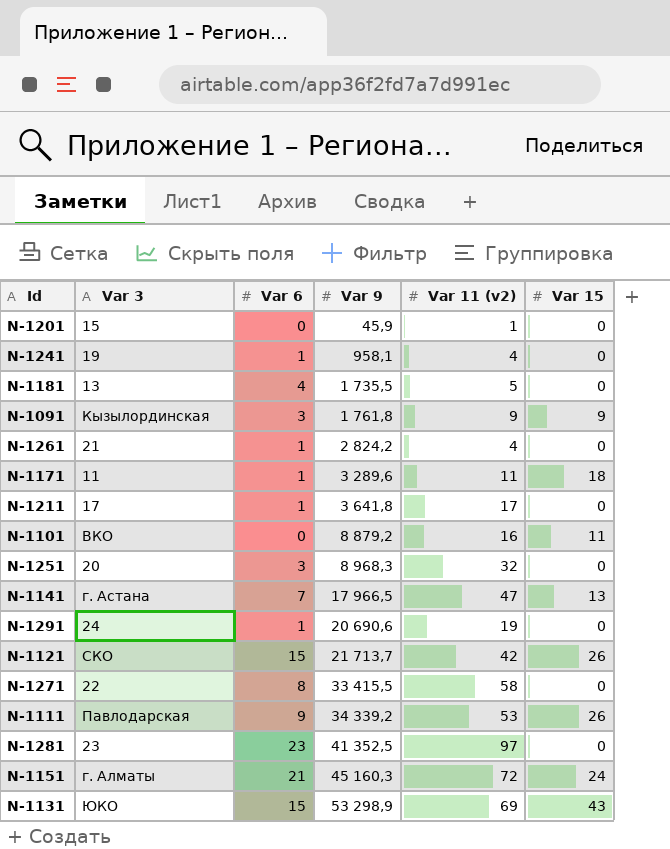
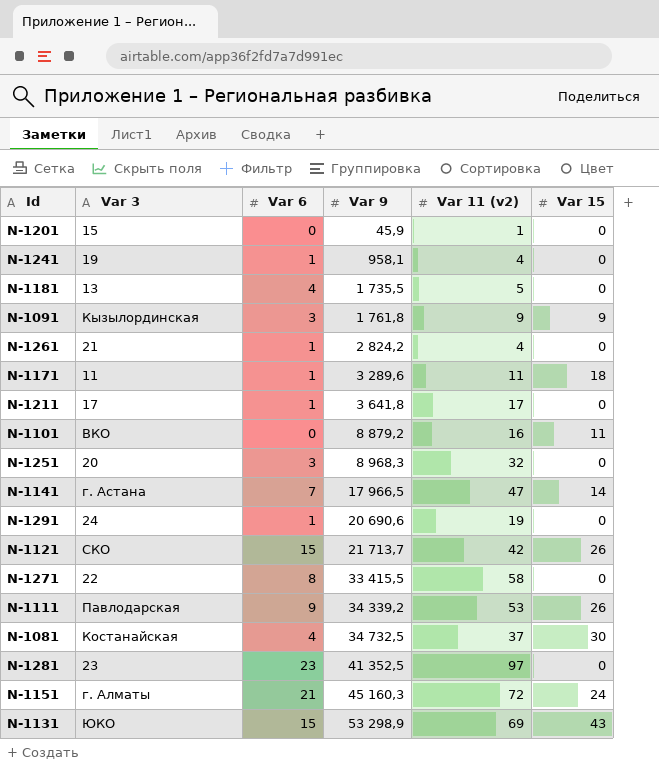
N-1141 | Var 15: 13 -> 14
row N-1081: none -> Костанайская | 4 | 34 732,5 | 37 | 30

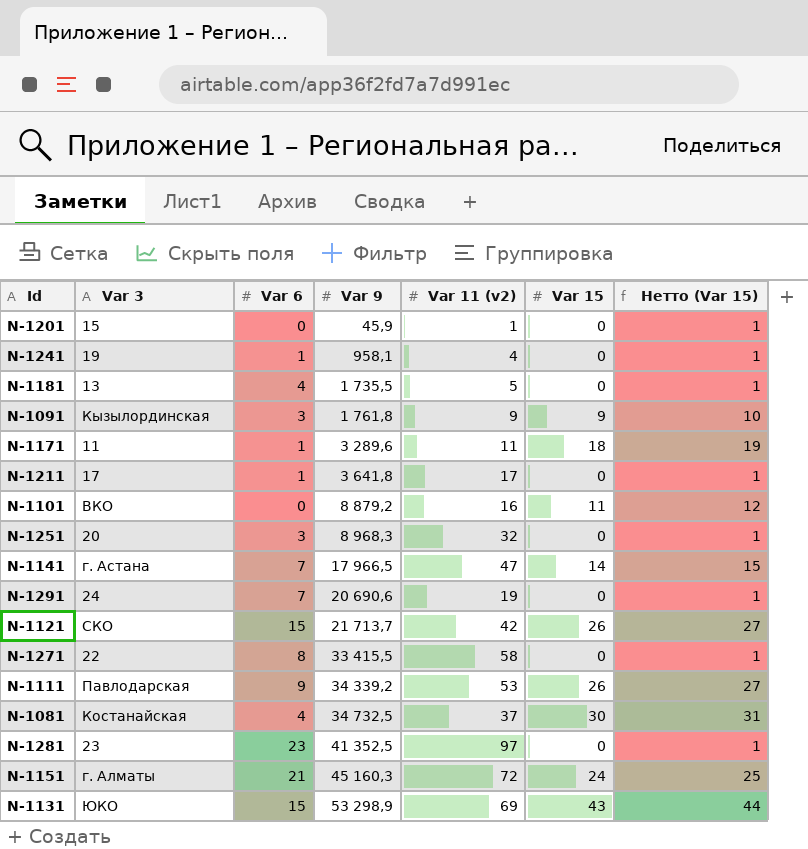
column Нетто (Var 15) | formula: none -> [Var 15] + 1
row N-1261: 21 | 1 | 2 824,2 | 4 | 0 -> none
N-1291 | Var 6: 1 -> 7

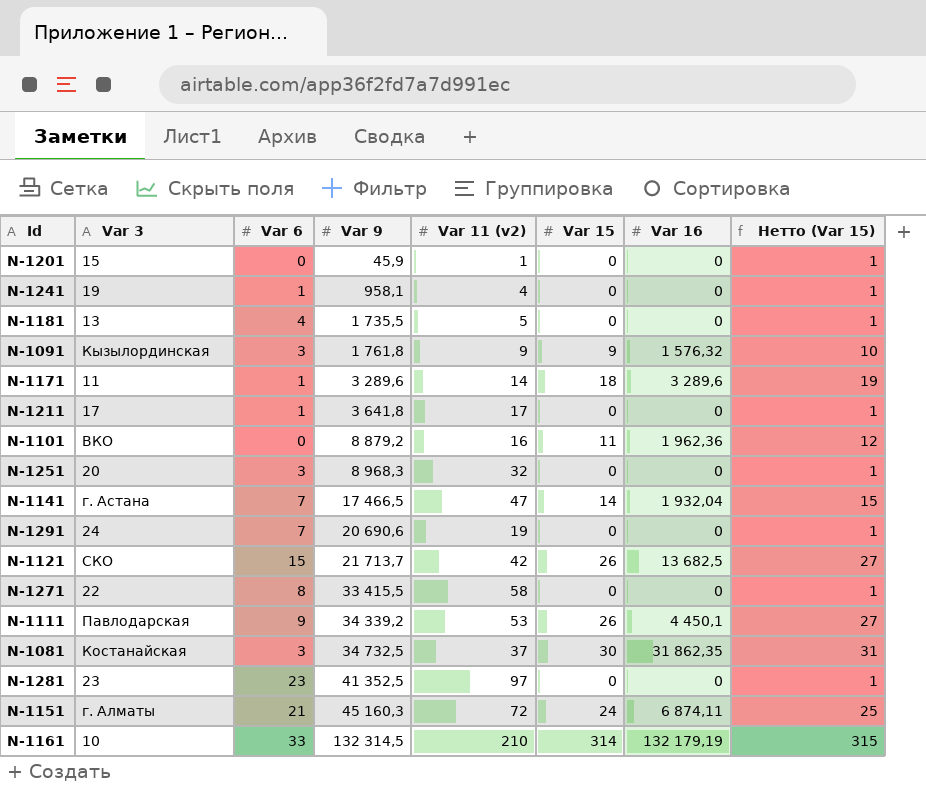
column Var 16 | position: none -> 7
row N-1131: ЮКО | 15 | 53 298,9 | 69 | 43 | 44 -> none
N-1171 | Var 11 (v2): 11 -> 14
N-1141 | Var 9: 17 966,5 -> 17 466,5
N-1081 | Var 6: 4 -> 3
row N-1161: none -> 10 | 33 | 132 314,5 | 210 | 314 | 132 179,19 | 315

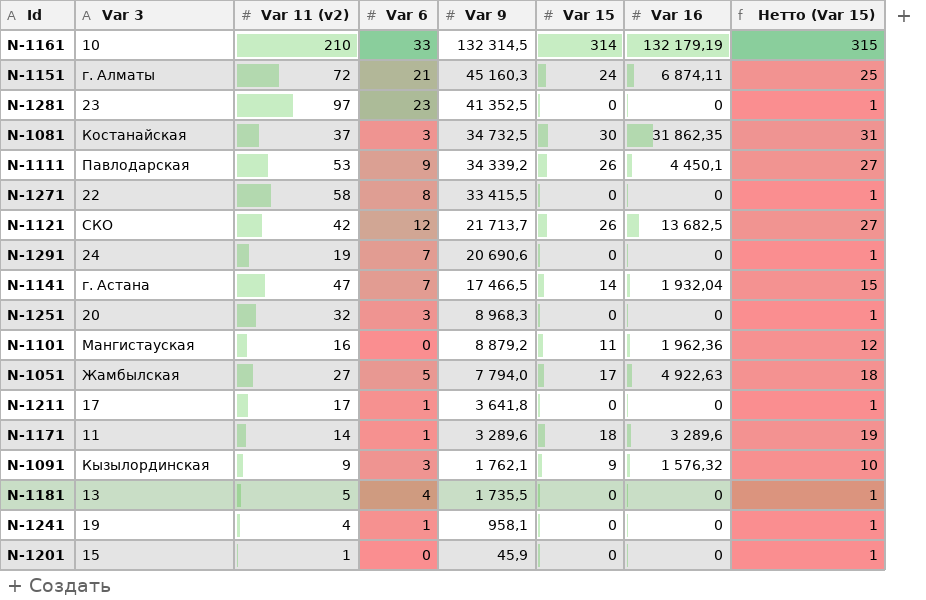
row order: Var 9 ascending -> Var 9 descending
column Var 11 (v2) | position: 5 -> 3
N-1121 | Var 6: 15 -> 12
N-1101 | Var 3: ВКО -> Мангистауская
row N-1051: none -> Жамбылская | 27 | 5 | 7 794,0 | 17 | 4 922,63 | 18
N-1091 | Var 9: 1 761,8 -> 1 762,1

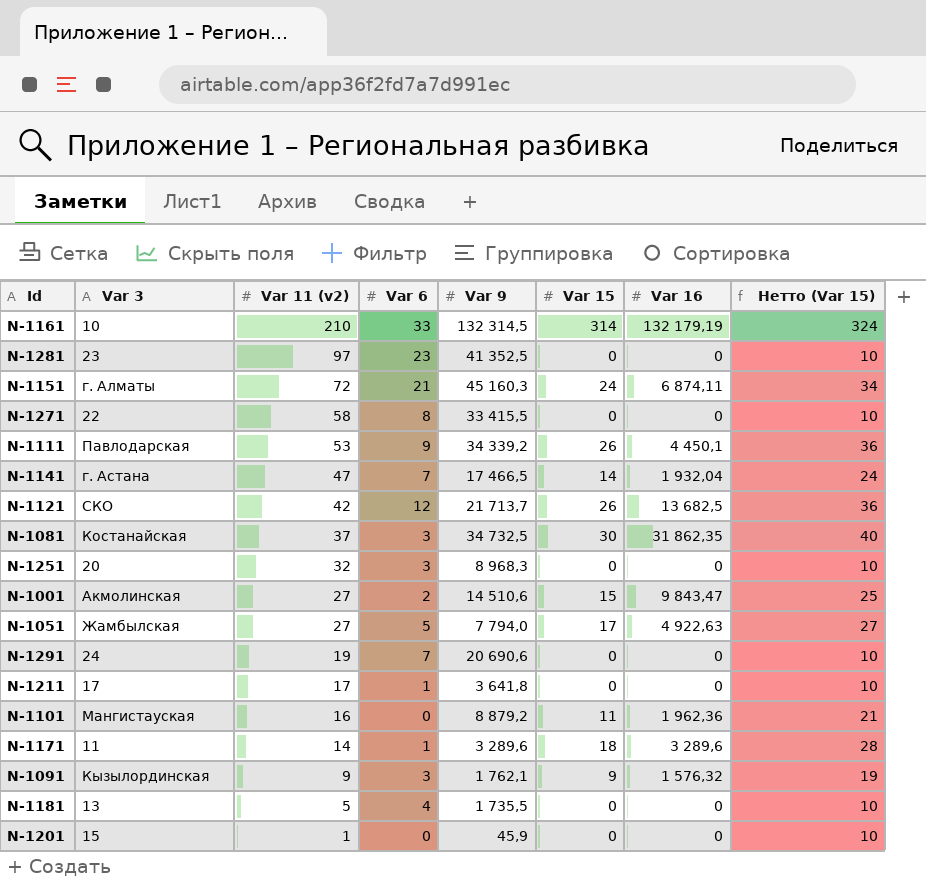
row order: Var 9 descending -> Var 11 (v2) descending
column Нетто (Var 15) | formula: [Var 15] + 1 -> [Var 15] + 10
row N-1241: 19 | 4 | 1 | 958,1 | 0 | 0 | 1 -> none
row N-1001: none -> Акмолинская | 27 | 2 | 14 510,6 | 15 | 9 843,47 | 25

